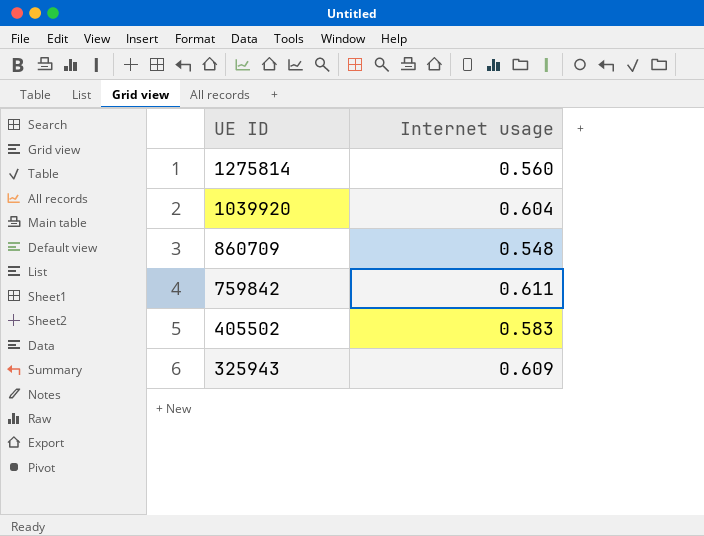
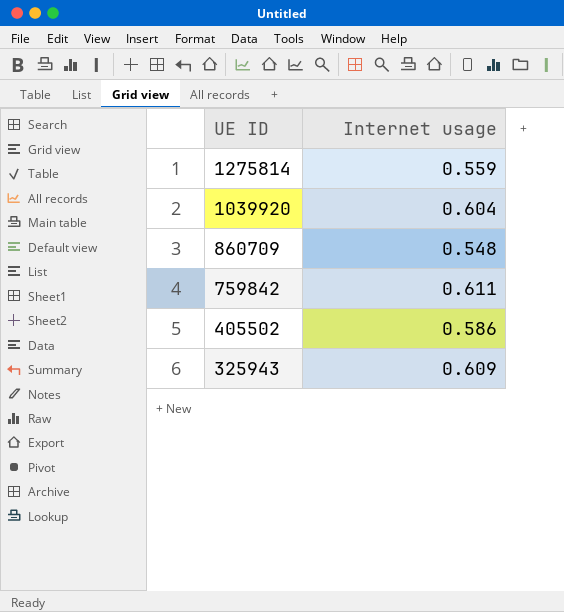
1275814 | Internet usage: 0.560 -> 0.559
405502 | Internet usage: 0.583 -> 0.586

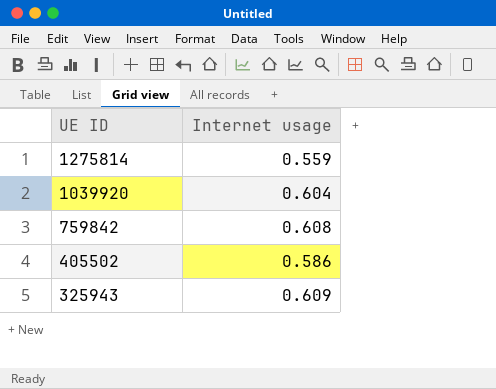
row 860709: 0.548 -> none
759842 | Internet usage: 0.611 -> 0.608

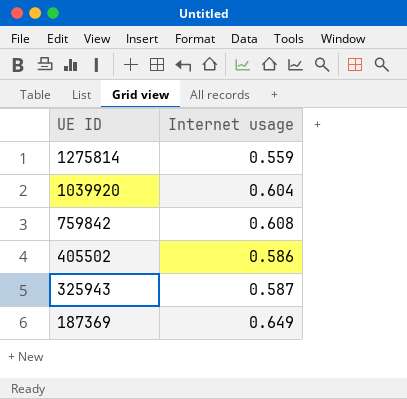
325943 | Internet usage: 0.609 -> 0.587
row 187369: none -> 0.649

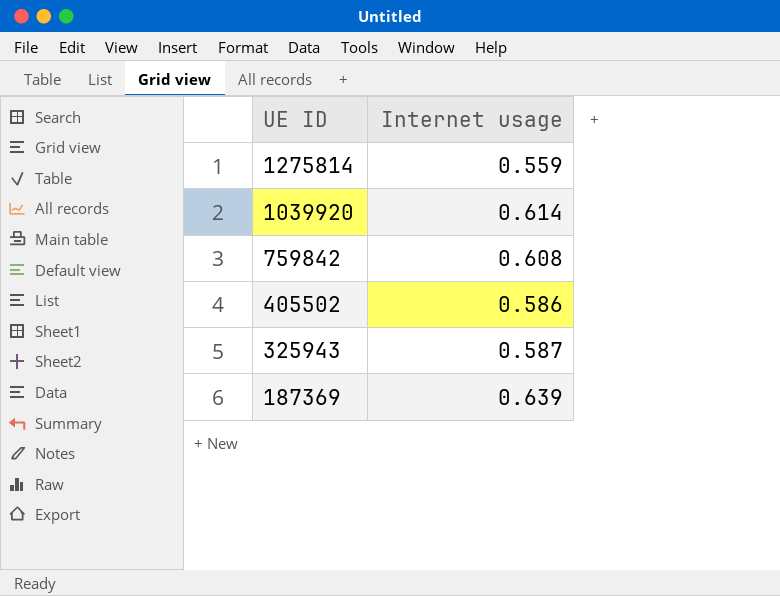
1039920 | Internet usage: 0.604 -> 0.614
187369 | Internet usage: 0.649 -> 0.639

